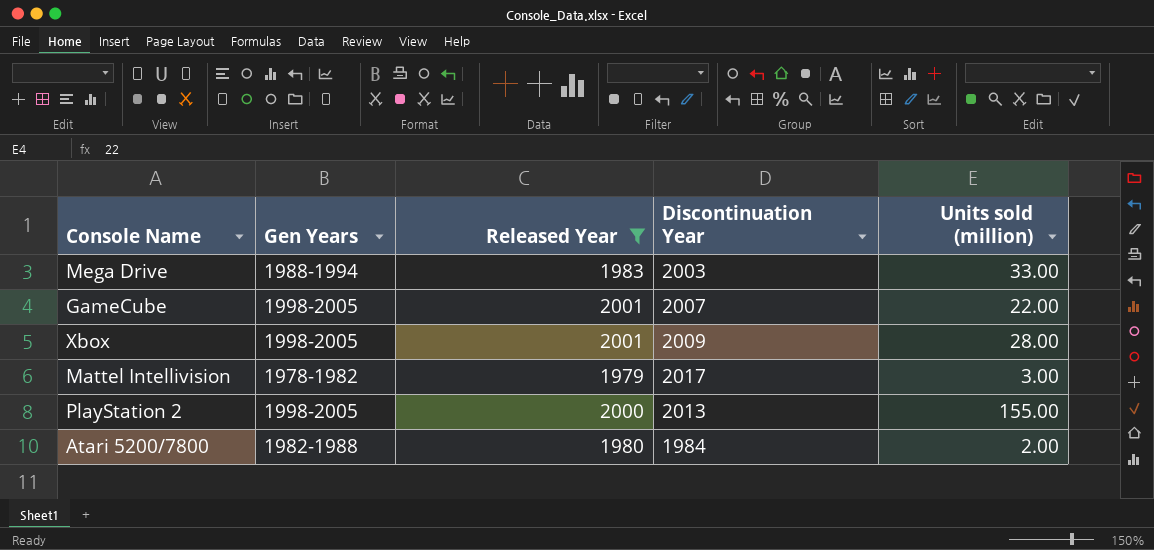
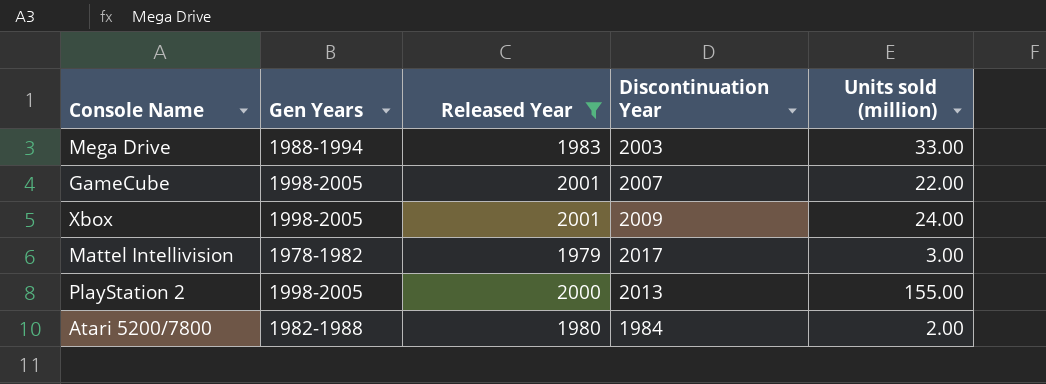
Xbox | Units sold (million): 28.00 -> 24.00

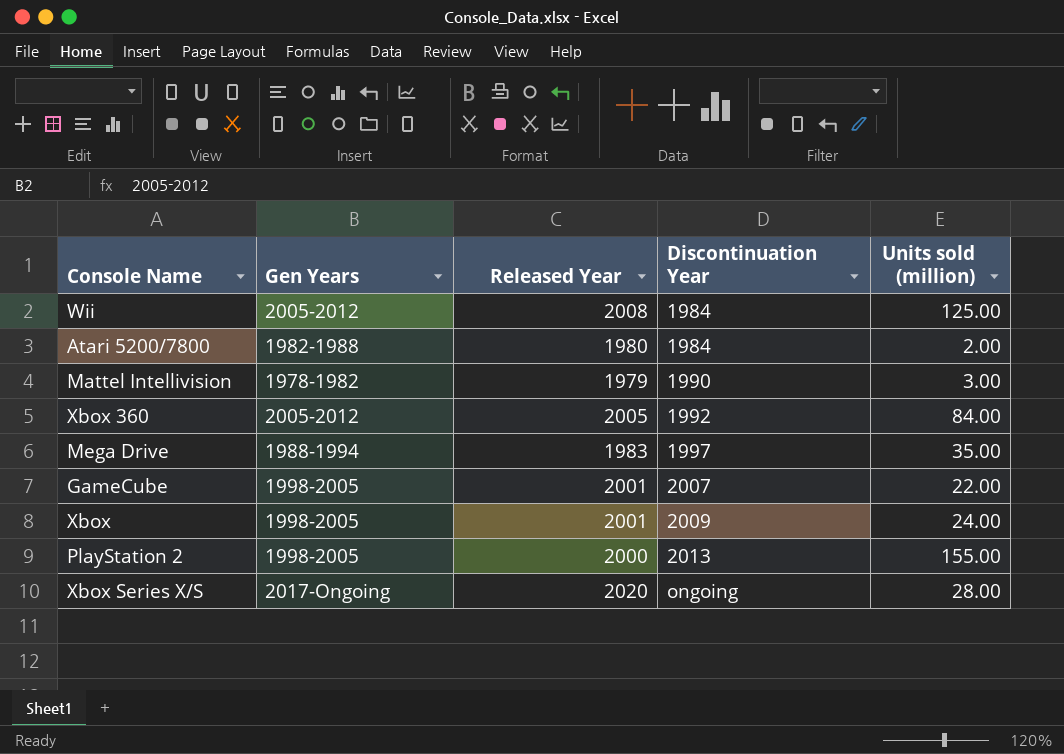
filter: Released Year <= 2001 -> none
row order: none -> Discontinuation Year ascending
Mattel Intellivision | Discontinuation Year: 2017 -> 1990
Mega Drive | Discontinuation Year: 2003 -> 1997
Mega Drive | Units sold (million): 33.00 -> 35.00

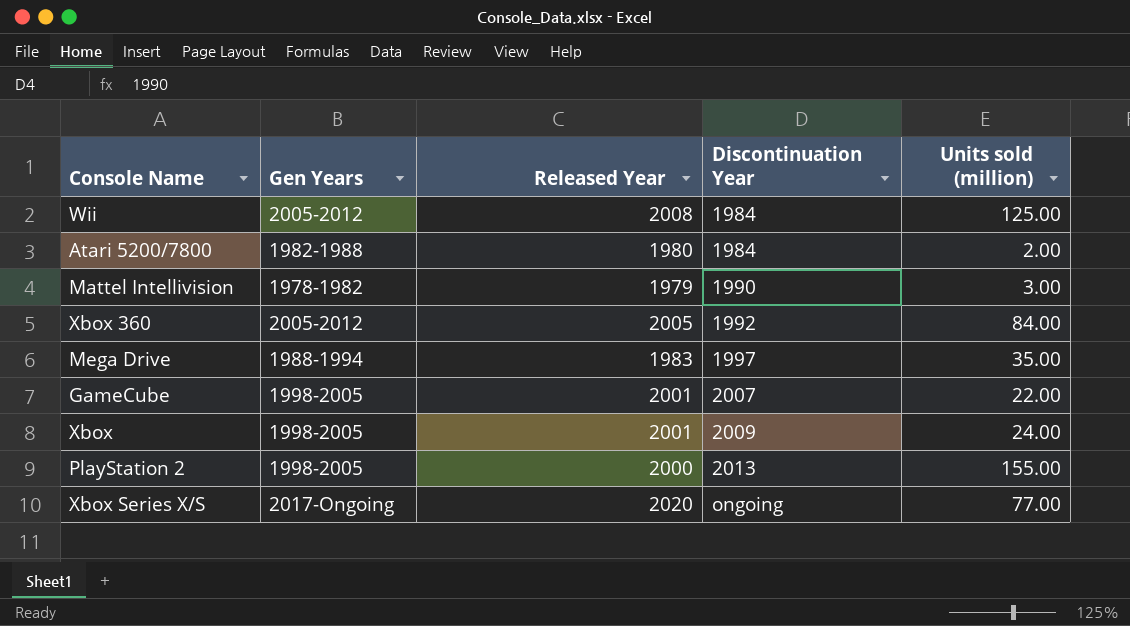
Xbox Series X/S | Units sold (million): 28.00 -> 77.00

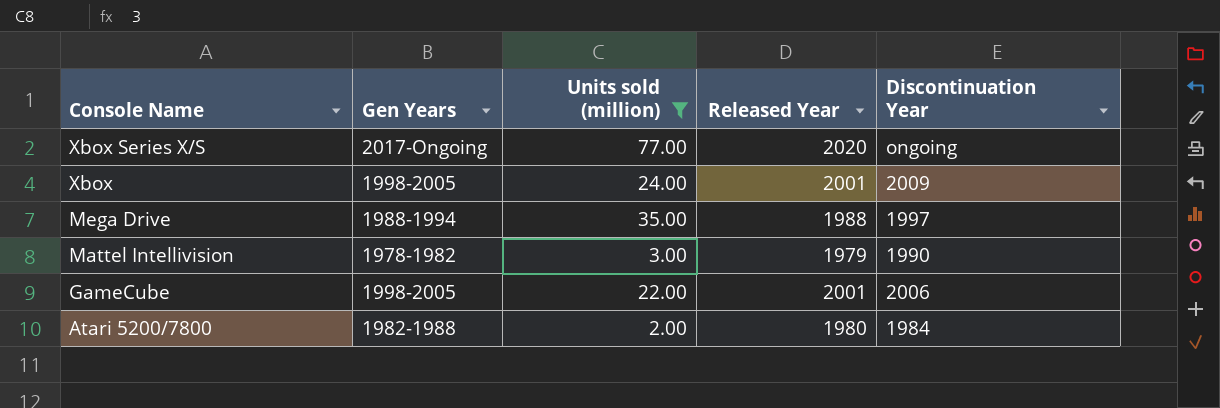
filter: none -> Units sold (million) <= 77.00
row order: Discontinuation Year ascending -> Console Name descending
column Units sold (million) | position: 5 -> 3
Mega Drive | Released Year: 1983 -> 1988
GameCube | Discontinuation Year: 2007 -> 2006

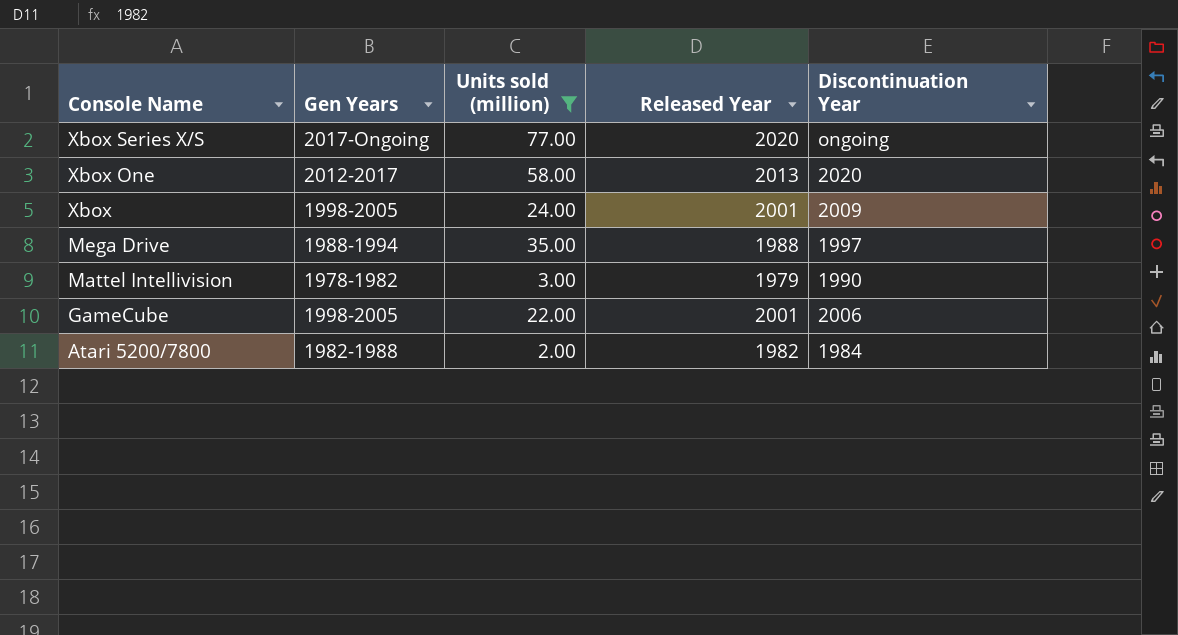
row Xbox One: none -> 2012-2017 | 58.00 | 2013 | 2020
Atari 5200/7800 | Released Year: 1980 -> 1982

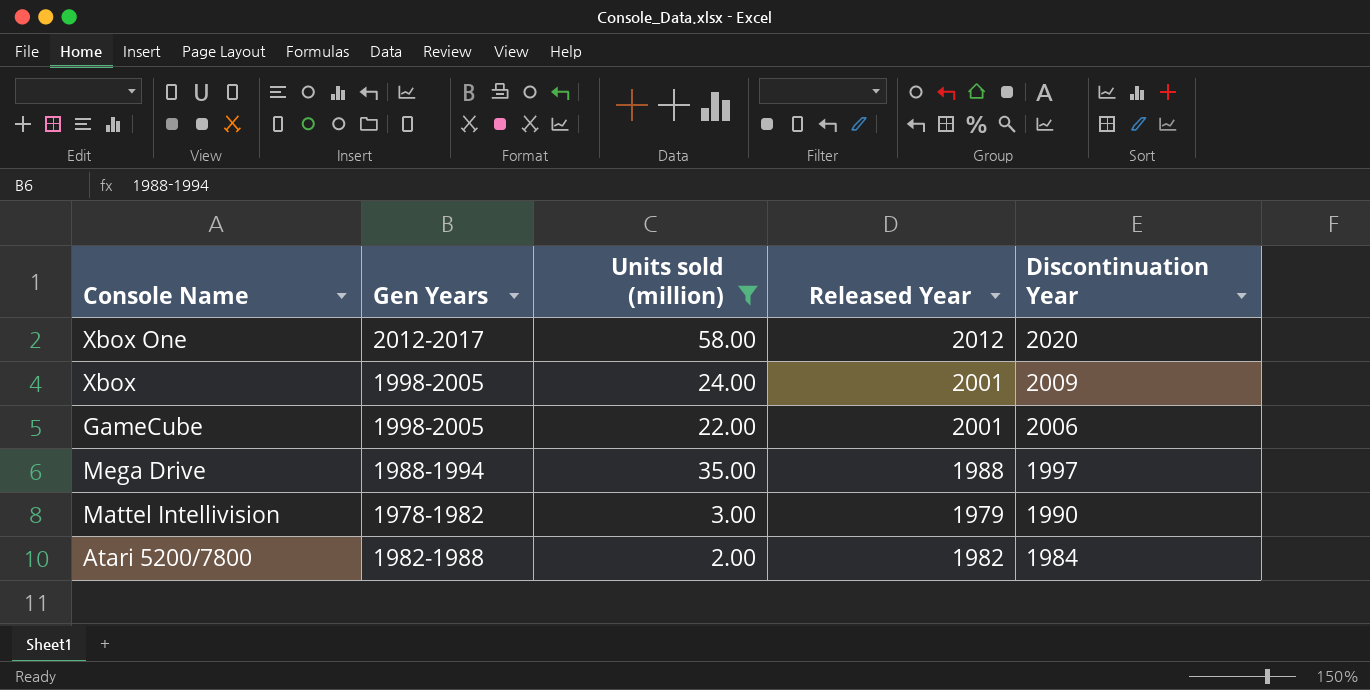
row order: Console Name descending -> Discontinuation Year descending
row Xbox Series X/S: 2017-Ongoing | 77.00 | 2020 | ongoing -> none
Xbox One | Released Year: 2013 -> 2012

